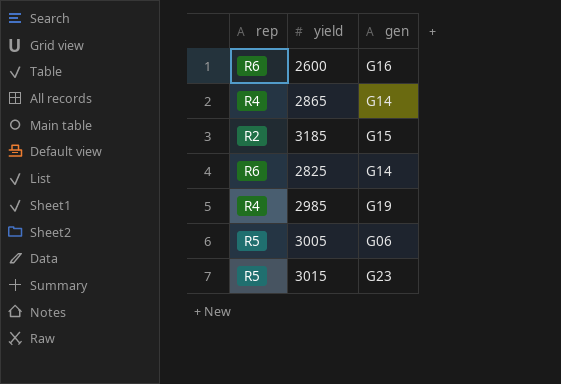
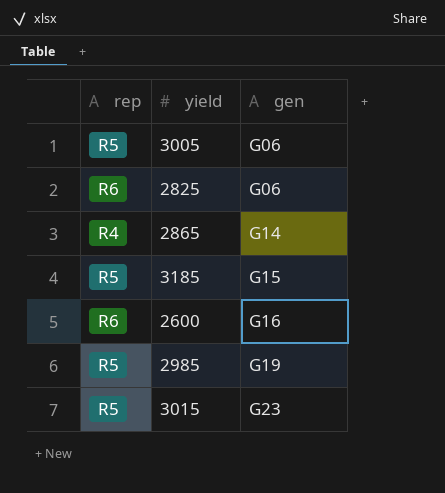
row order: none -> gen ascending
2825 | gen: G14 -> G06
3185 | rep: R2 -> R5
2985 | rep: R4 -> R5

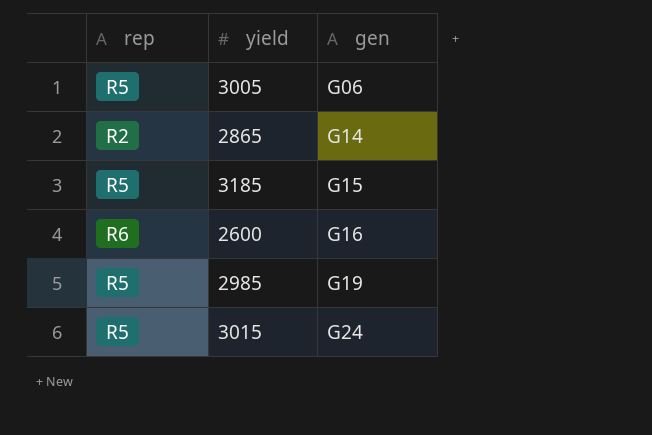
row 2825: R6 | G06 -> none
2865 | rep: R4 -> R2
3015 | gen: G23 -> G24

